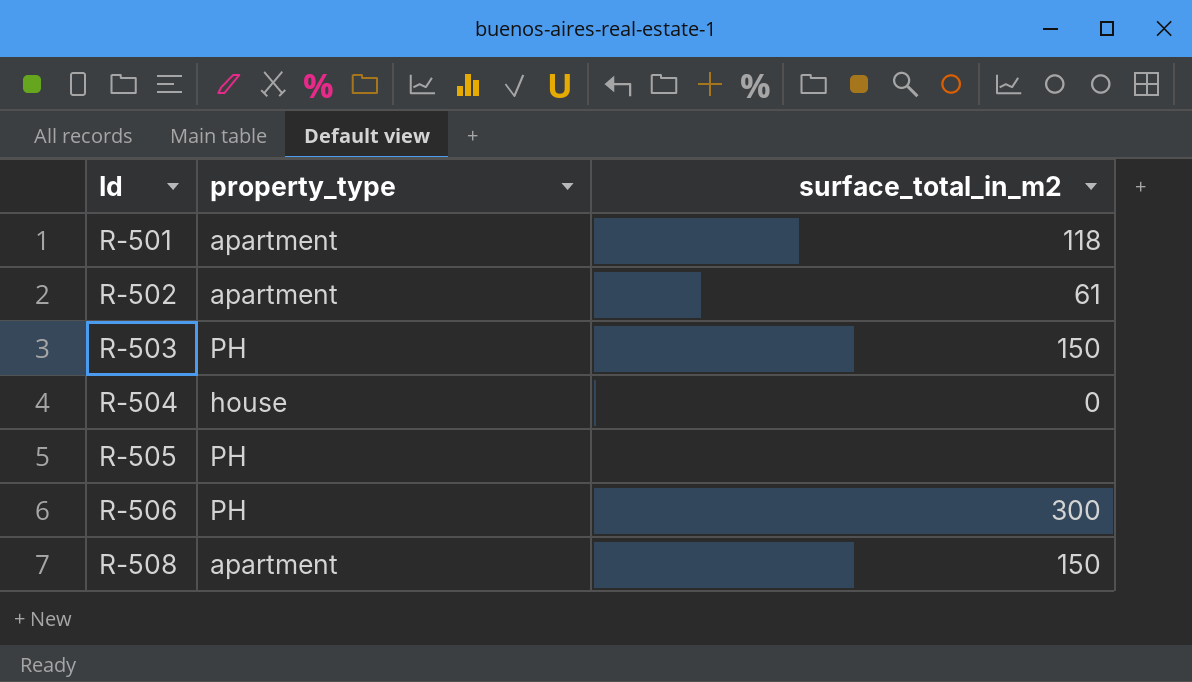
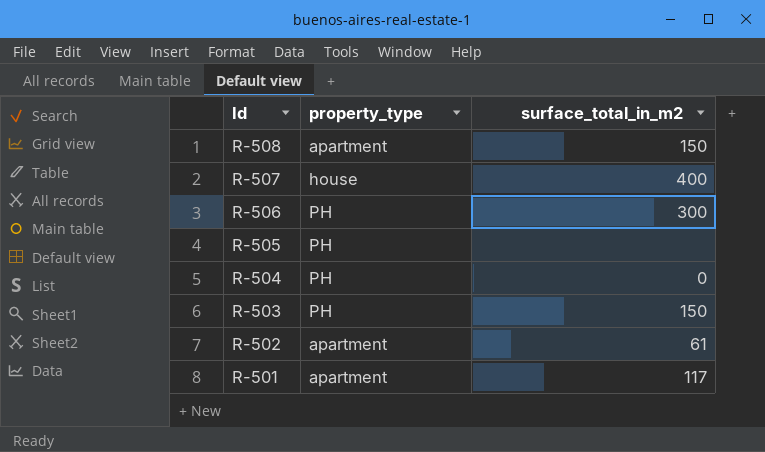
row order: Id ascending -> Id descending
row R-507: none -> house | 400
R-504 | property_type: house -> PH
R-501 | surface_total_in_m2: 118 -> 117

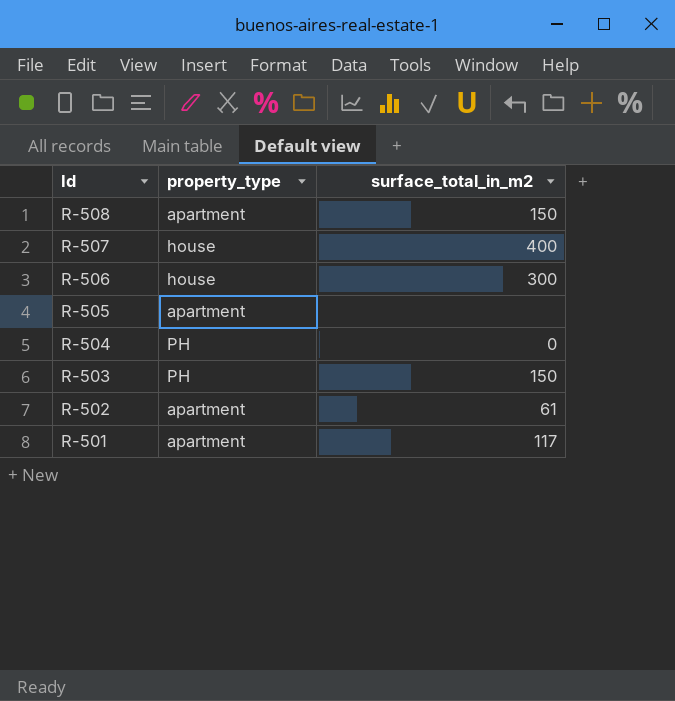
R-506 | property_type: PH -> house
R-505 | property_type: PH -> apartment

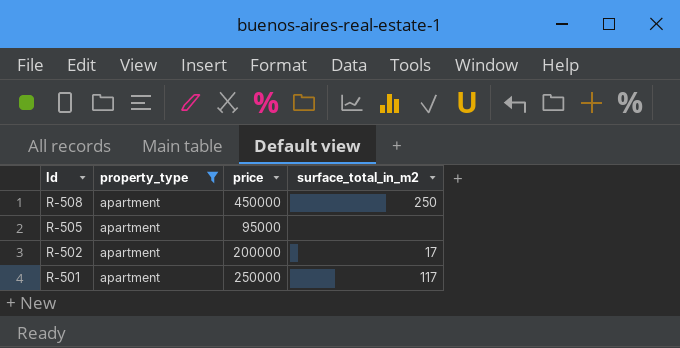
filter: none -> property_type = apartment
column price | position: none -> 3
R-508 | surface_total_in_m2: 150 -> 250
R-502 | surface_total_in_m2: 61 -> 17

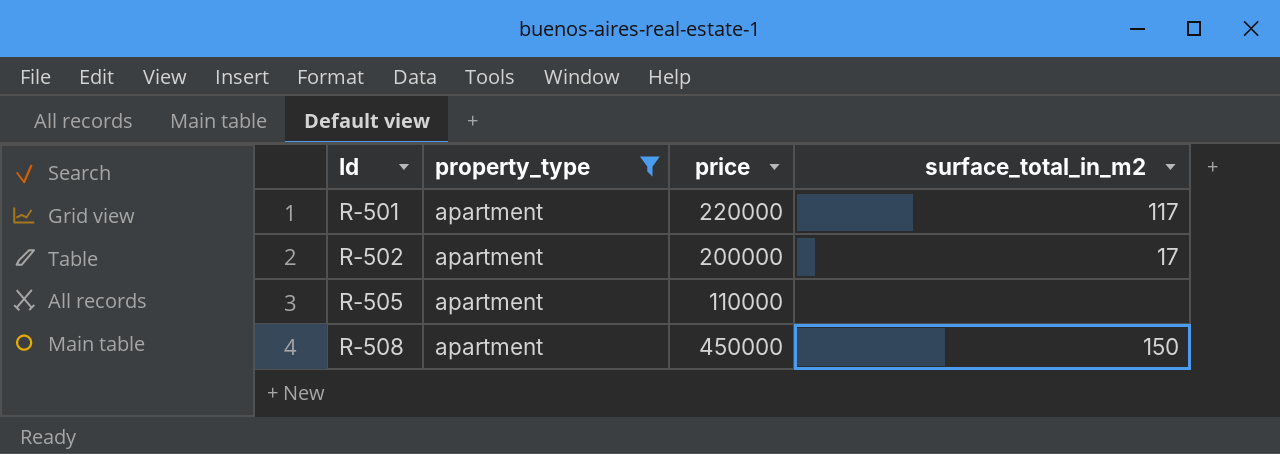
row order: Id descending -> Id ascending
R-501 | price: 250000 -> 220000
R-505 | price: 95000 -> 110000
R-508 | surface_total_in_m2: 250 -> 150

